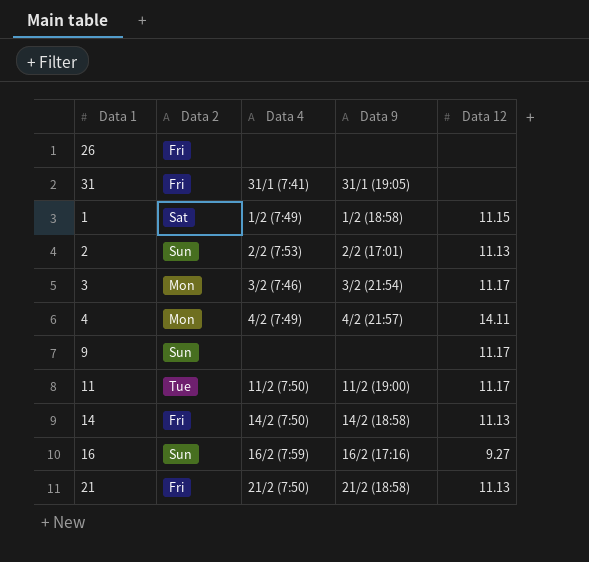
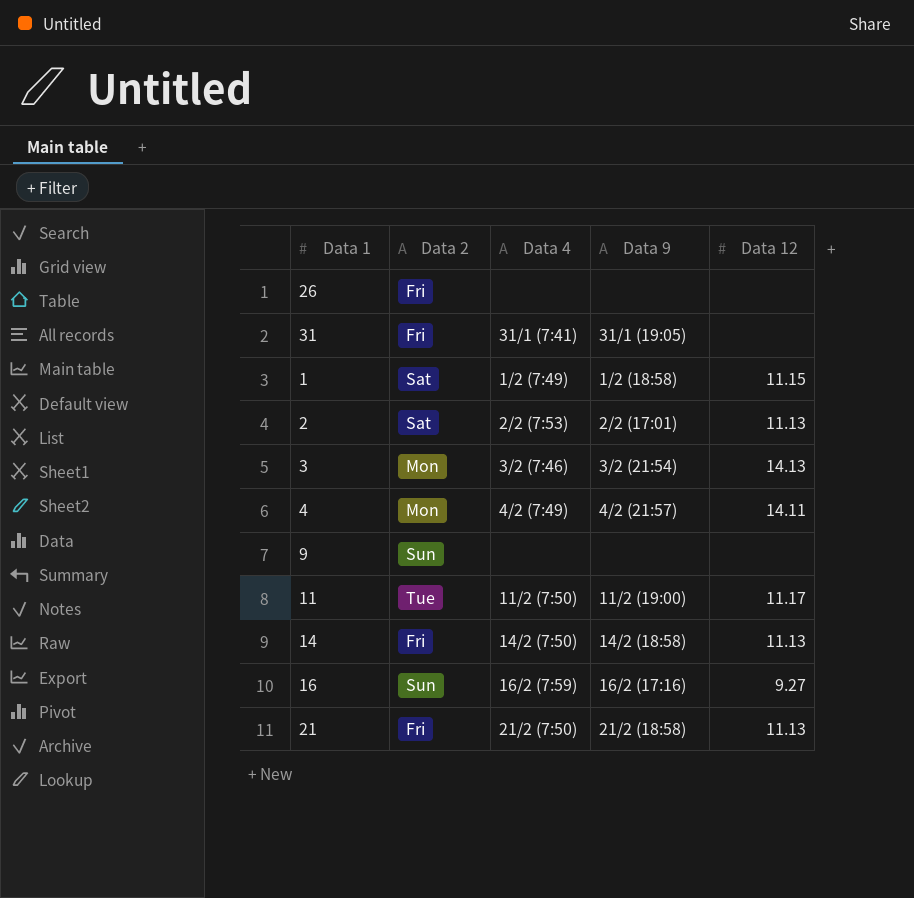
2 | Data 2: Sun -> Sat
3 | Data 12: 11.17 -> 14.13
9 | Data 12: 11.17 -> none

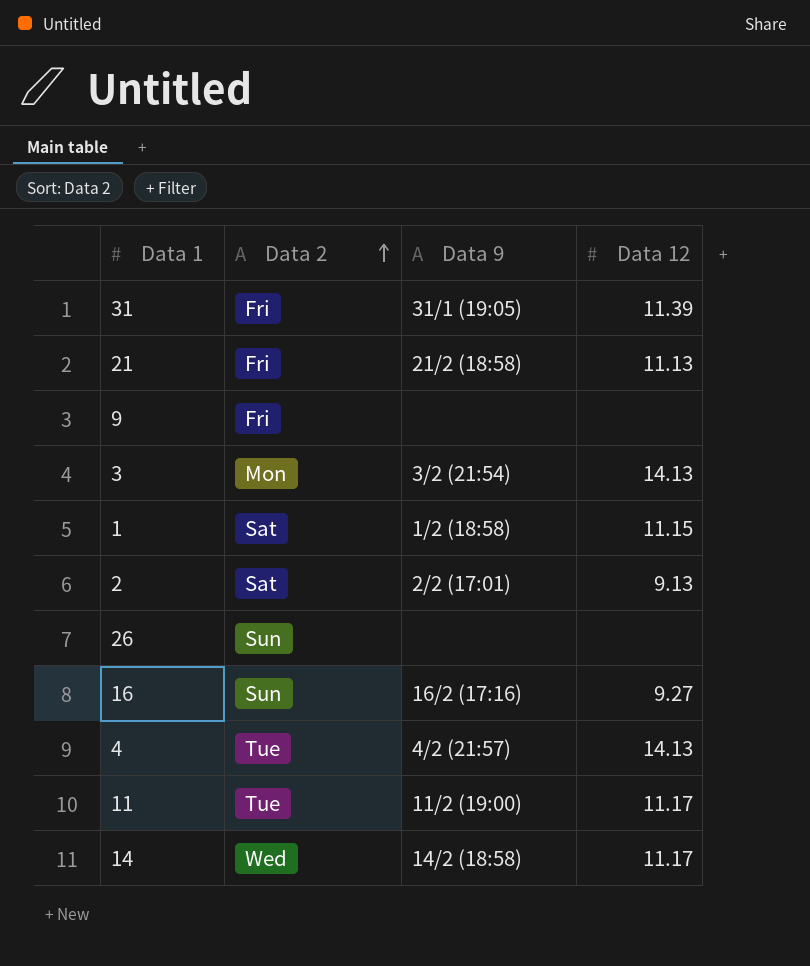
row order: none -> Data 2 ascending
column Data 4 | position: 3 -> none
31 | Data 12: none -> 11.39
9 | Data 2: Sun -> Fri
2 | Data 12: 11.13 -> 9.13
26 | Data 2: Fri -> Sun
4 | Data 2: Mon -> Tue
4 | Data 12: 14.11 -> 14.13
14 | Data 2: Fri -> Wed
14 | Data 12: 11.13 -> 11.17

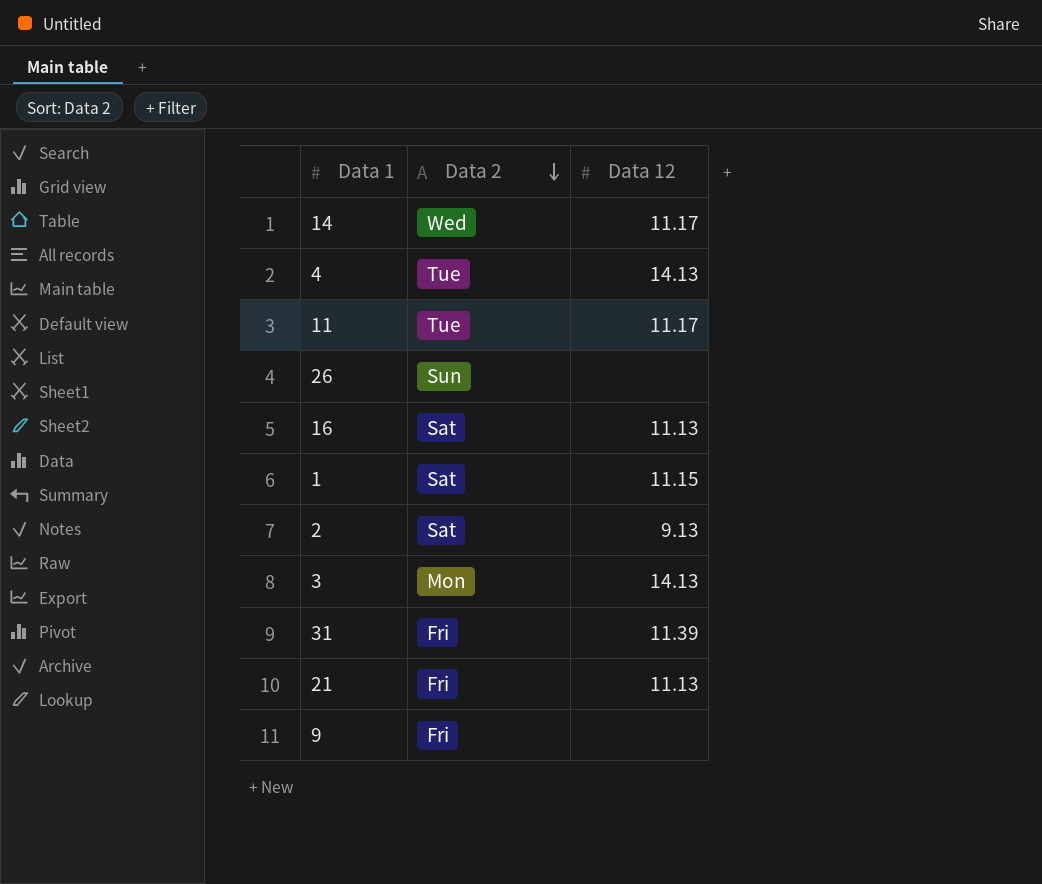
row order: Data 2 ascending -> Data 2 descending
column Data 9 | position: 3 -> none
16 | Data 2: Sun -> Sat
16 | Data 12: 9.27 -> 11.13

